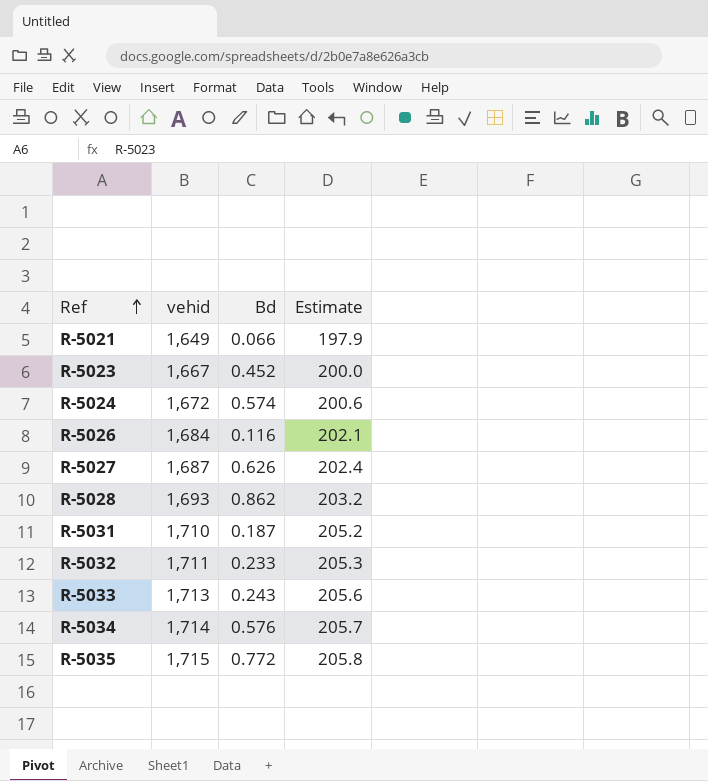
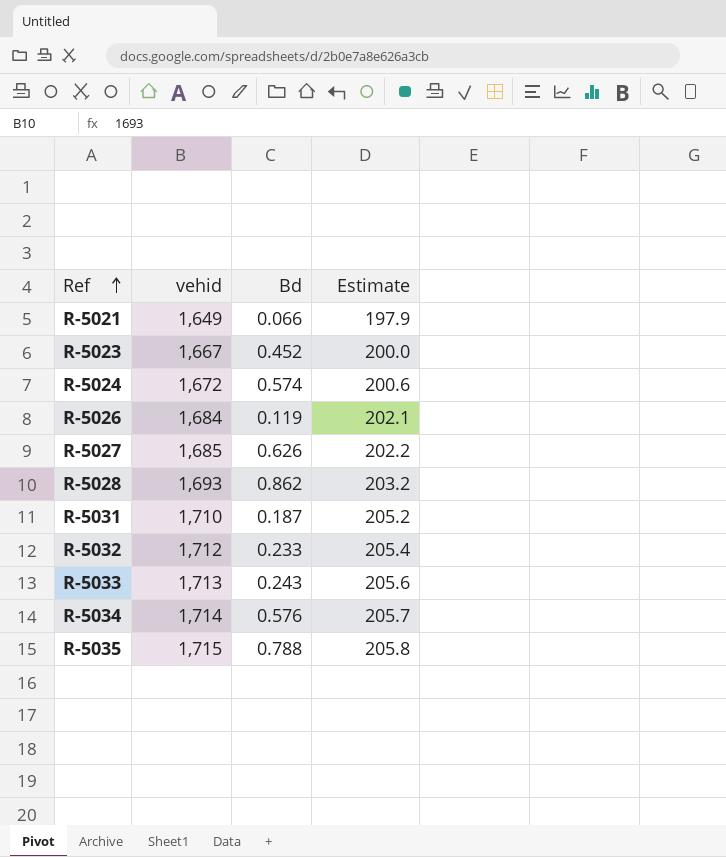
R-5026 | Bd: 0.116 -> 0.119
R-5027 | vehid: 1,687 -> 1,685
R-5027 | Estimate: 202.4 -> 202.2
R-5032 | vehid: 1,711 -> 1,712
R-5032 | Estimate: 205.3 -> 205.4
R-5035 | Bd: 0.772 -> 0.788

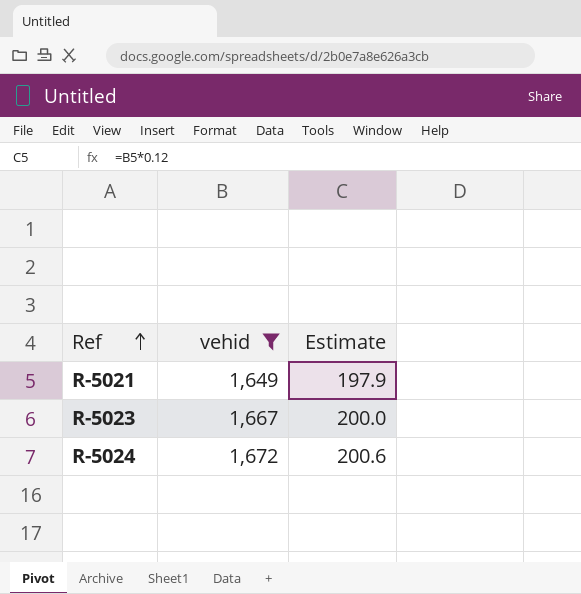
filter: none -> vehid <= 1,672
column Bd | position: 3 -> none

